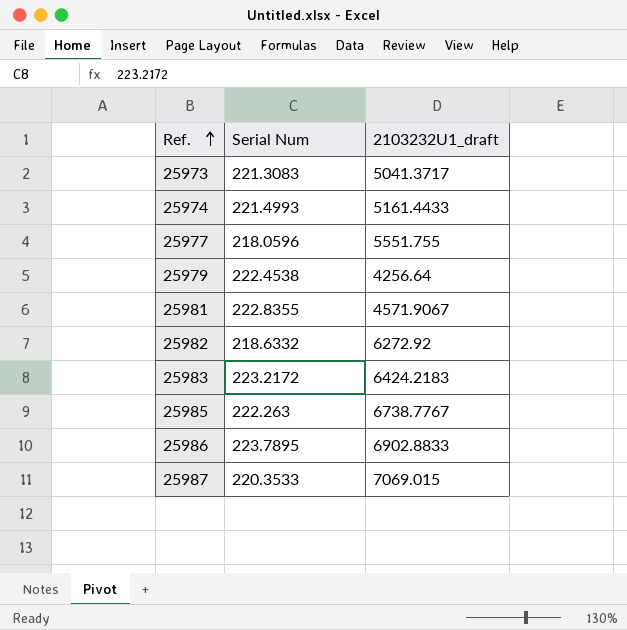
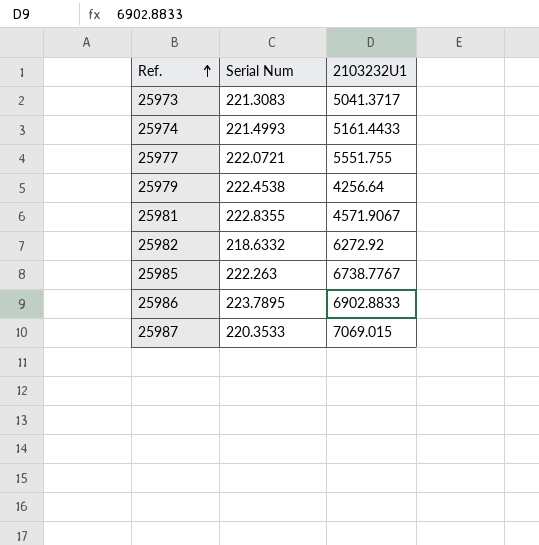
column name: 2103232U1_draft -> 2103232U1
row 25983: 223.2172 | 6424.2183 -> none
25977 | Serial Num: 218.0596 -> 222.0721

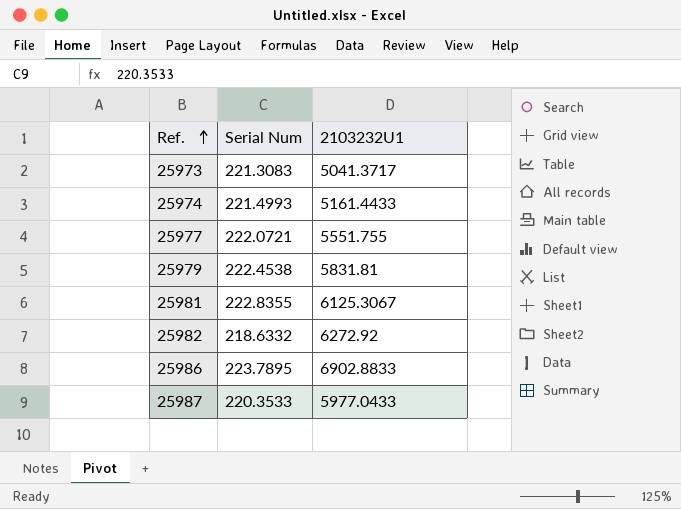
row 25985: 222.263 | 6738.7767 -> none
25979 | 2103232U1: 4256.64 -> 5831.81
25981 | 2103232U1: 4571.9067 -> 6125.3067
25987 | 2103232U1: 7069.015 -> 5977.0433

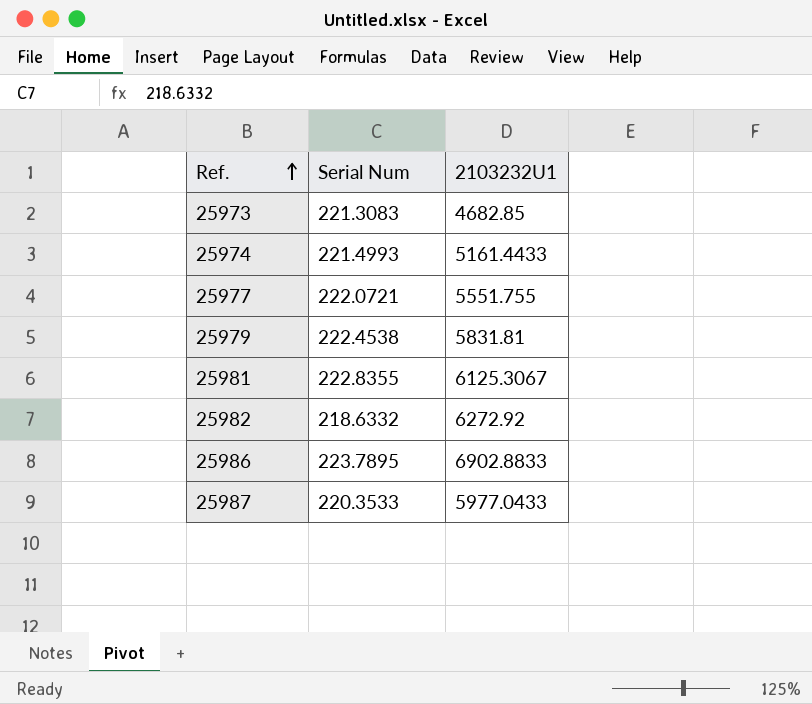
25973 | 2103232U1: 5041.3717 -> 4682.85

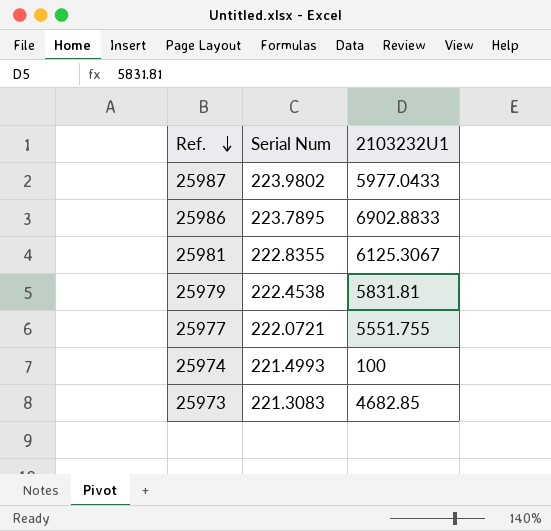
row order: Ref. ascending -> Ref. descending
row 25982: 218.6332 | 6272.92 -> none
25987 | Serial Num: 220.3533 -> 223.9802
25974 | 2103232U1: 5161.4433 -> 100

